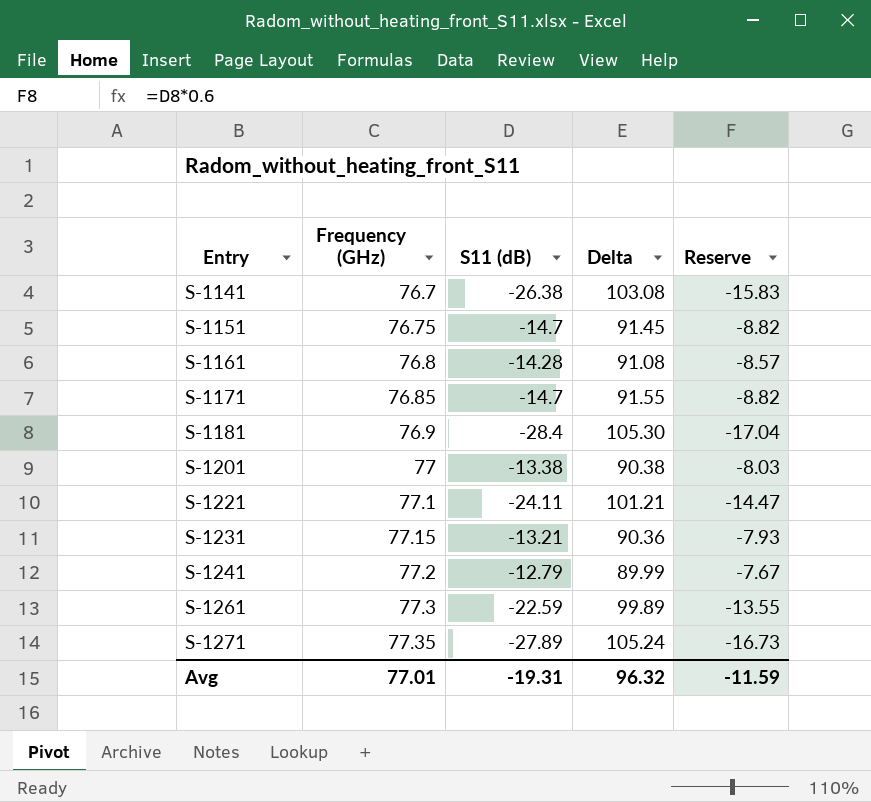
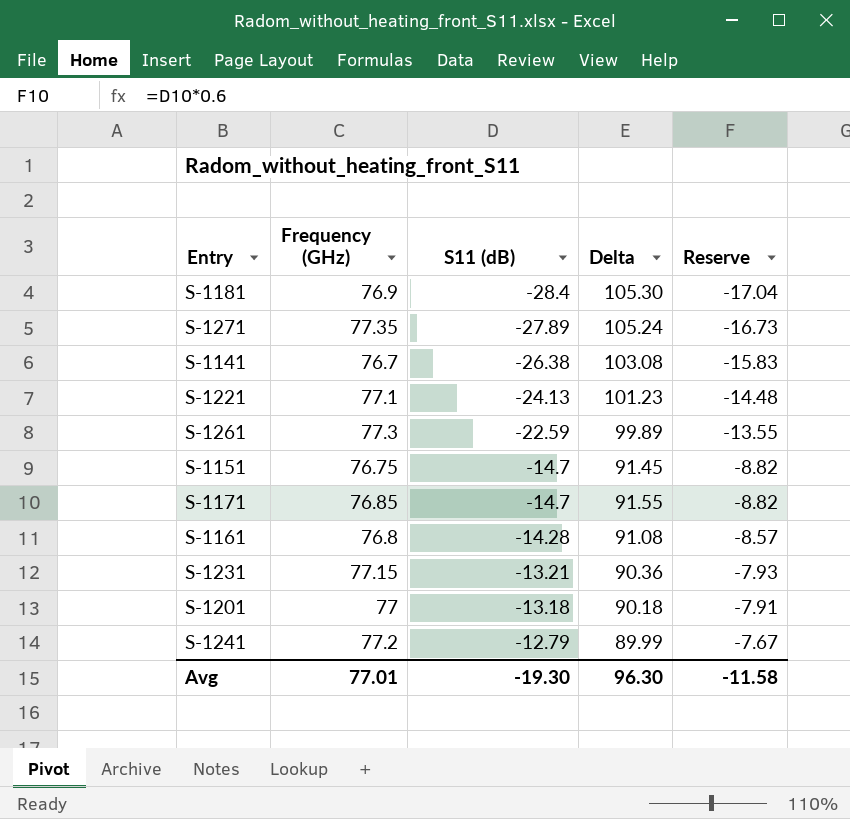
row order: Entry ascending -> S11 (dB) ascending
S-1221 | S11 (dB): -24.11 -> -24.13
S-1221 | Delta: 101.21 -> 101.23
S-1221 | Reserve: -14.47 -> -14.48
S-1201 | S11 (dB): -13.38 -> -13.18
S-1201 | Delta: 90.38 -> 90.18
S-1201 | Reserve: -8.03 -> -7.91
Avg | S11 (dB): -19.31 -> -19.30
Avg | Delta: 96.32 -> 96.30
Avg | Reserve: -11.59 -> -11.58

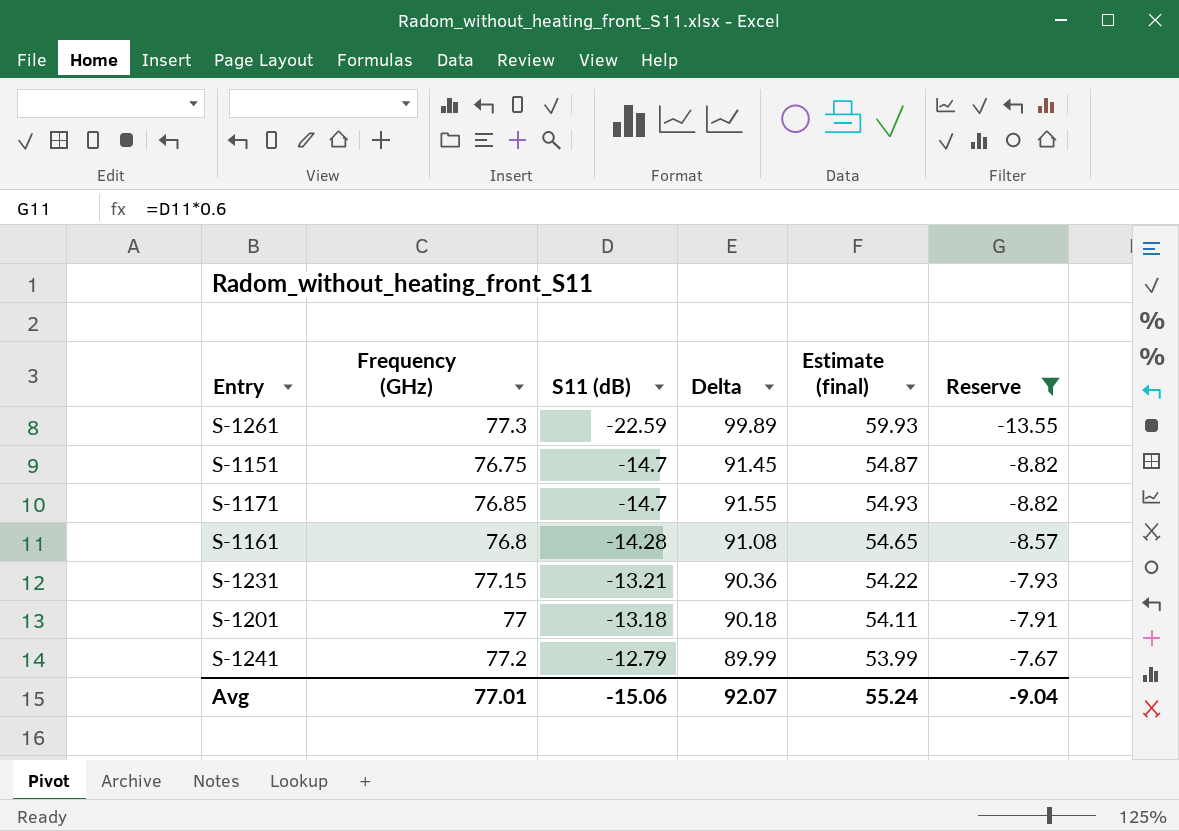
filter: none -> Reserve >= -13.55
column Estimate (final) | formula: none -> [Delta] * 0.6
Avg | S11 (dB): -19.30 -> -15.06
Avg | Delta: 96.30 -> 92.07
Avg | Reserve: -11.58 -> -9.04

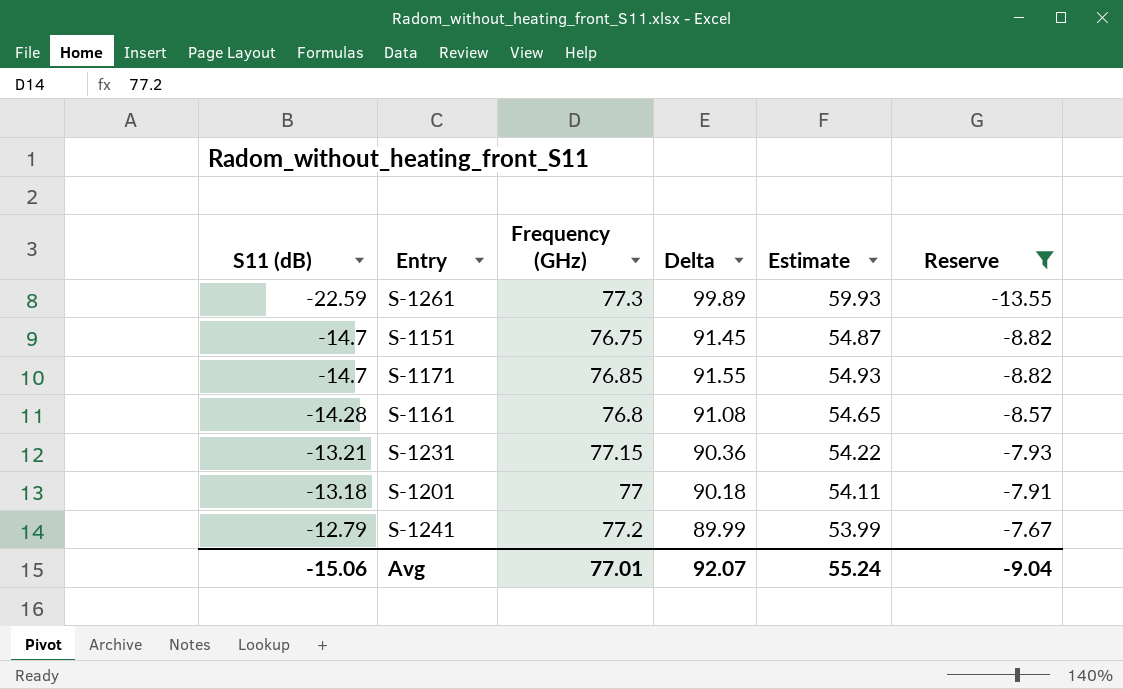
column S11 (dB) | position: 3 -> 1
column name: Estimate (final) -> Estimate

